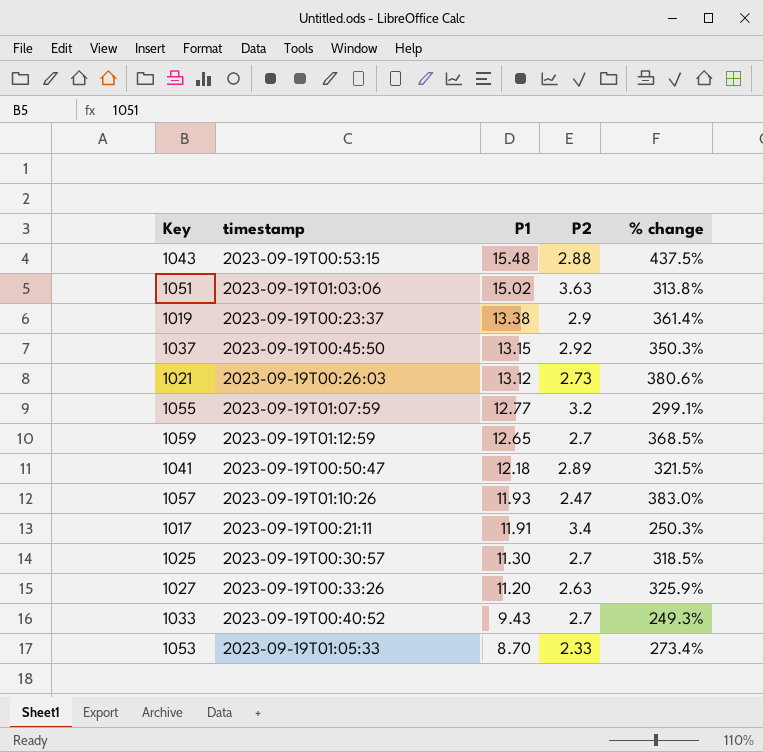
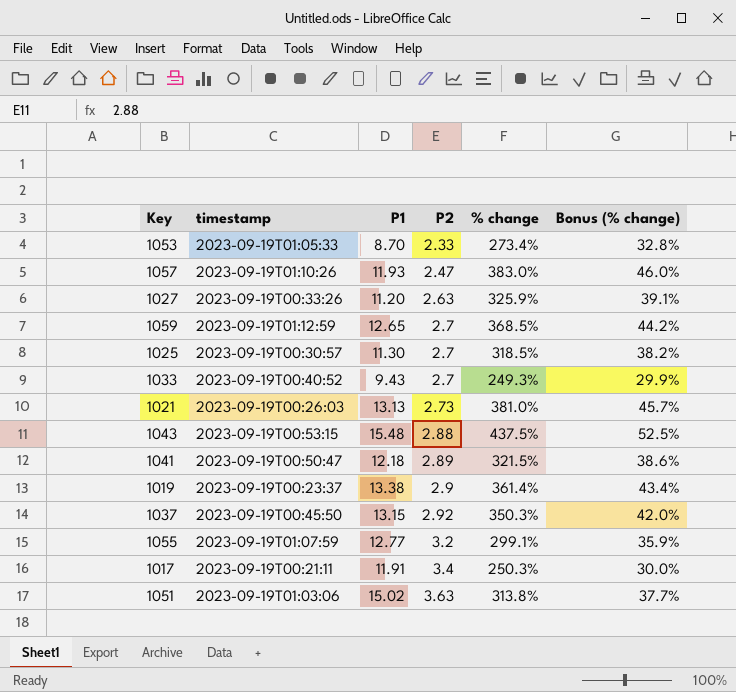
row order: P1 descending -> P2 ascending
column Bonus (% change) | formula: none -> [% change] * 0.12
1021 | P1: 13.12 -> 13.13
1021 | % change: 380.6% -> 381.0%

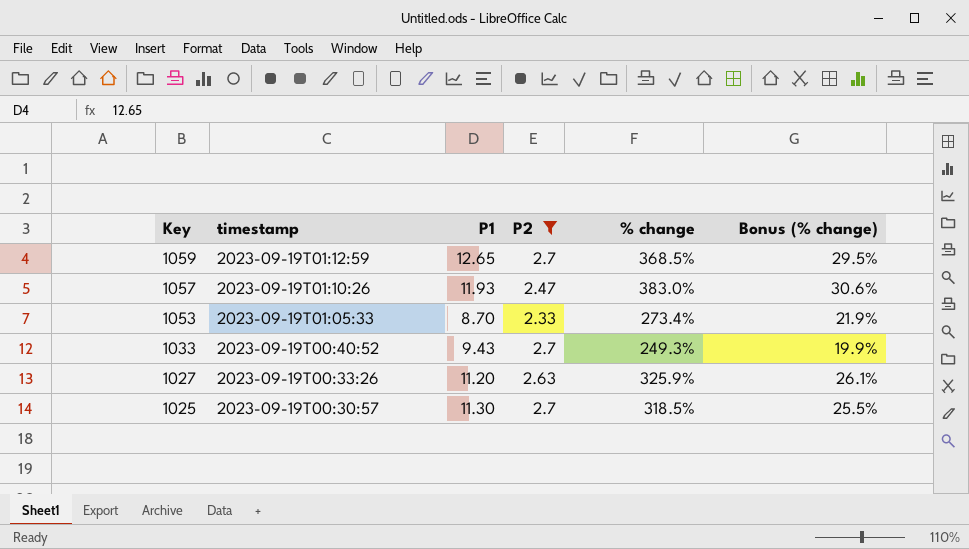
filter: none -> P2 <= 2.7
row order: P2 ascending -> Key descending
column Bonus (% change) | formula: [% change] * 0.12 -> [% change] * 0.08

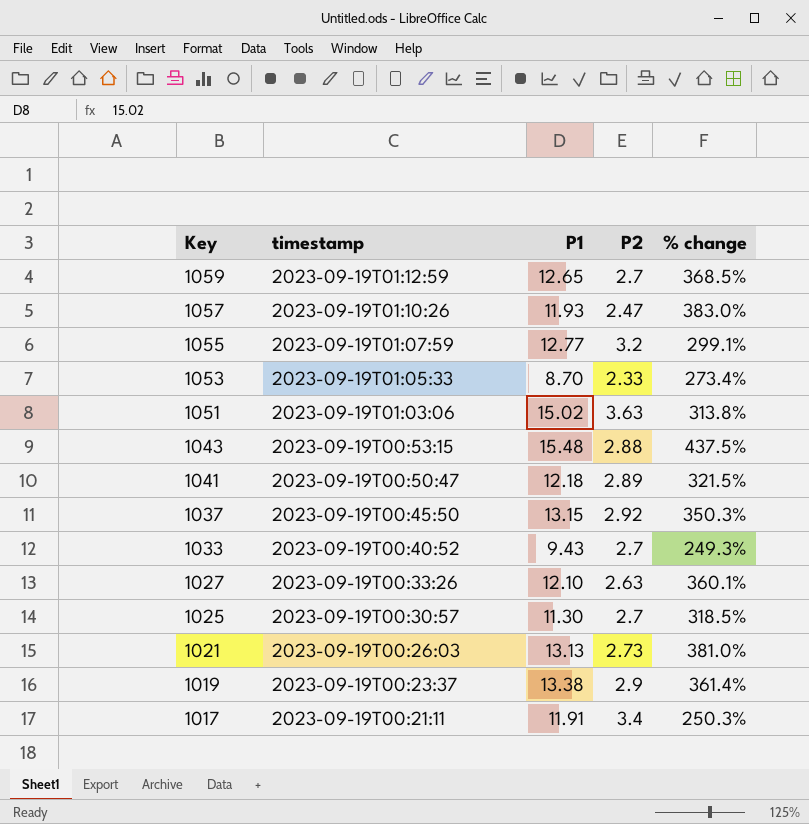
filter: P2 <= 2.7 -> none
column Bonus (% change) | formula: [% change] * 0.08 -> none
1027 | P1: 11.20 -> 12.10
1027 | % change: 325.9% -> 360.1%

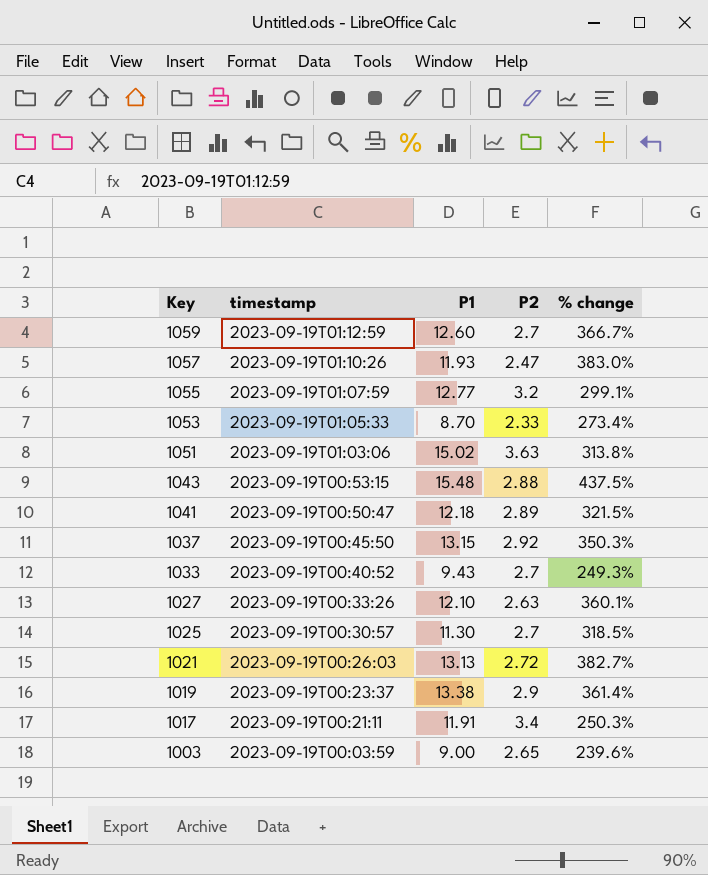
1059 | P1: 12.65 -> 12.60
1059 | % change: 368.5% -> 366.7%
1021 | P2: 2.73 -> 2.72
1021 | % change: 381.0% -> 382.7%
row 1003: none -> 2023-09-19T00:03:59 | 9.00 | 2.65 | 239.6%

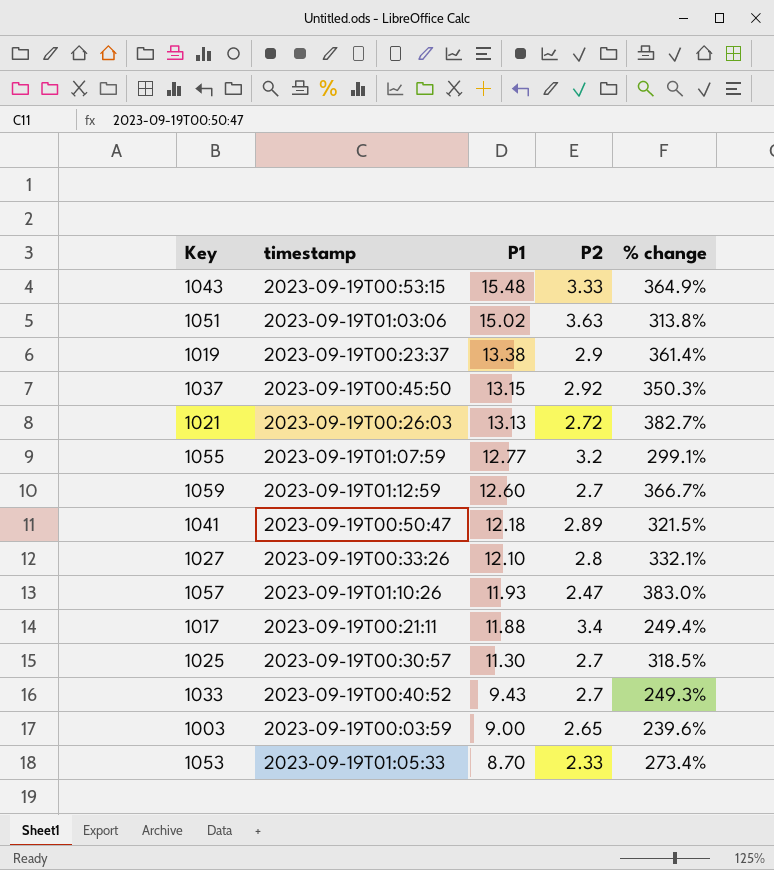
row order: Key descending -> P1 descending
1043 | P2: 2.88 -> 3.33
1043 | % change: 437.5% -> 364.9%
1027 | P2: 2.63 -> 2.8
1027 | % change: 360.1% -> 332.1%
1017 | P1: 11.91 -> 11.88
1017 | % change: 250.3% -> 249.4%

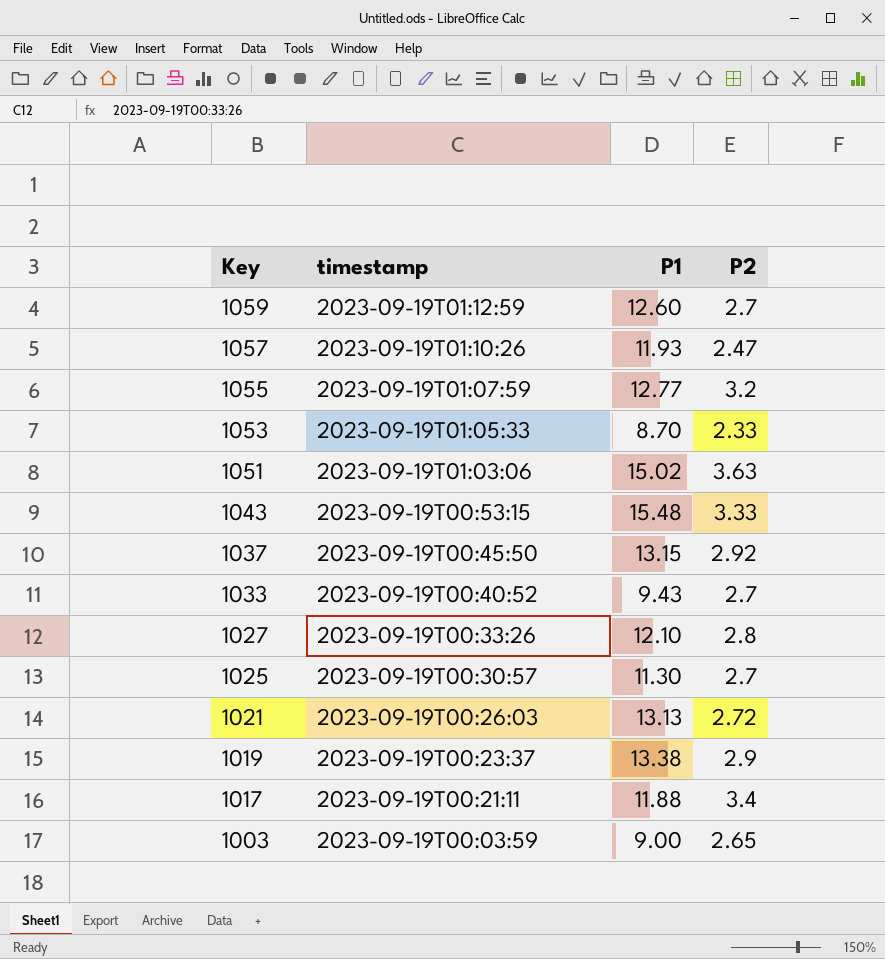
row order: P1 descending -> Key descending
column % change | formula: ([P1] - [P2]) / [P2] -> none
row 1041: 2023-09-19T00:50:47 | 12.18 | 2.89 | 321.5% -> none

